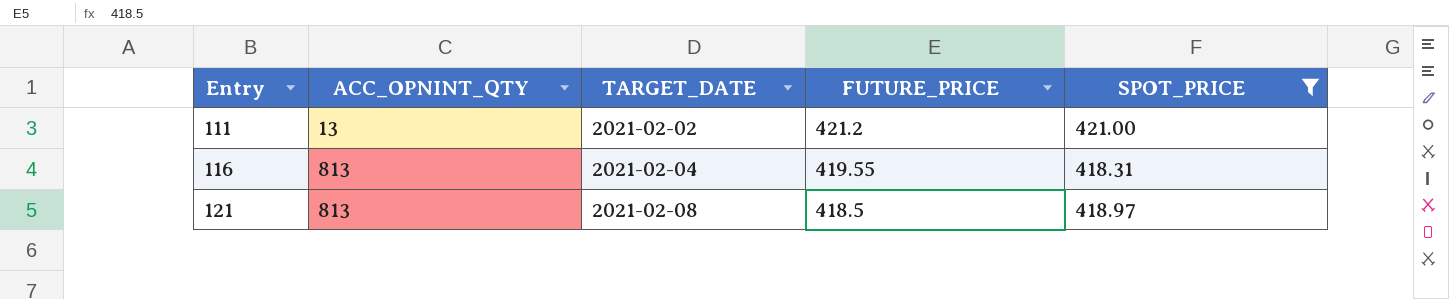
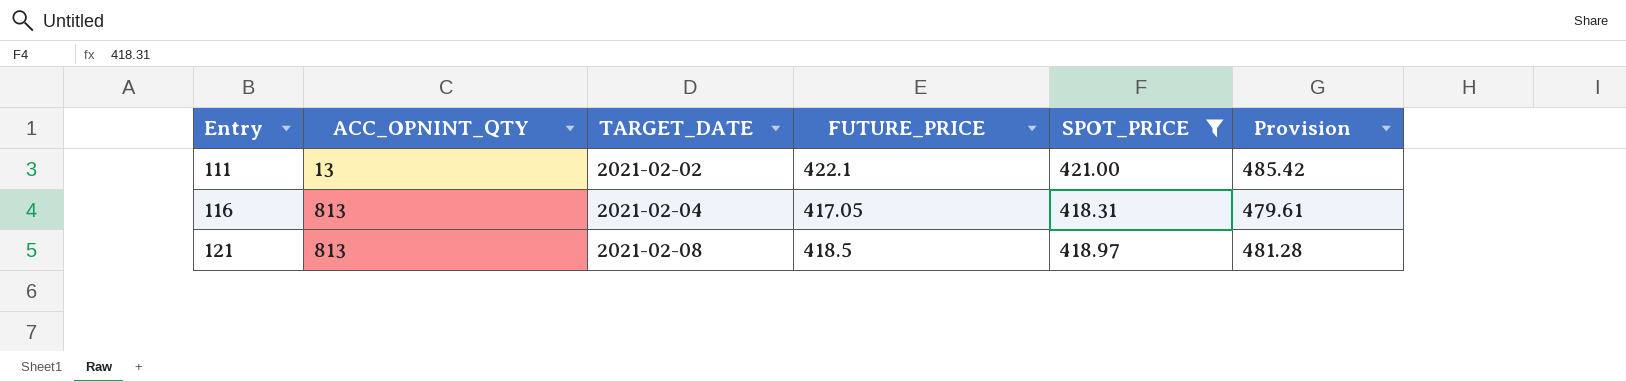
column Provision | formula: none -> [FUTURE_PRICE] * 1.15
111 | FUTURE_PRICE: 421.2 -> 422.1
116 | FUTURE_PRICE: 419.55 -> 417.05

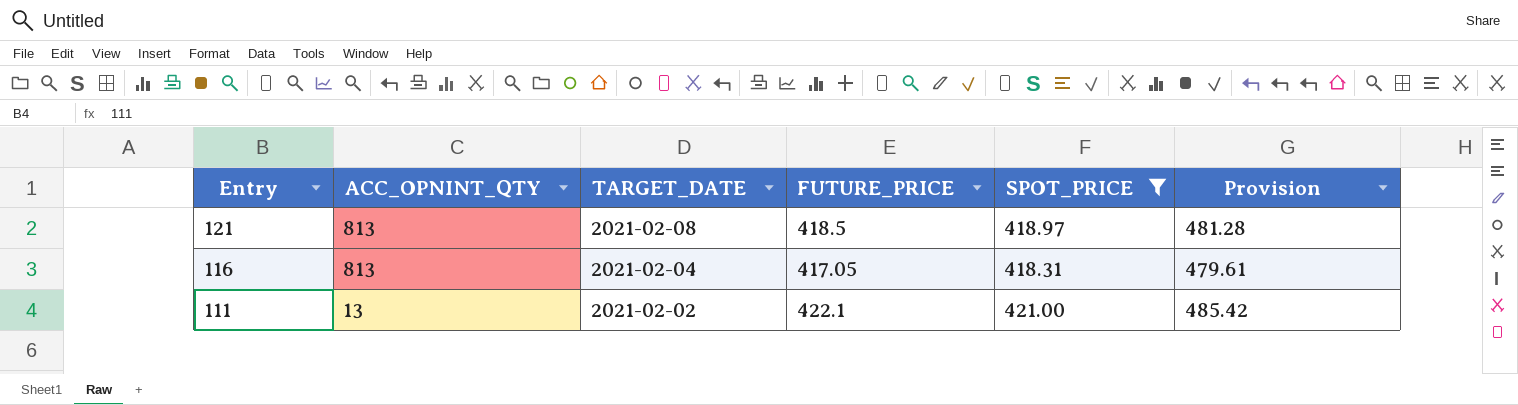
row order: Entry ascending -> Entry descending

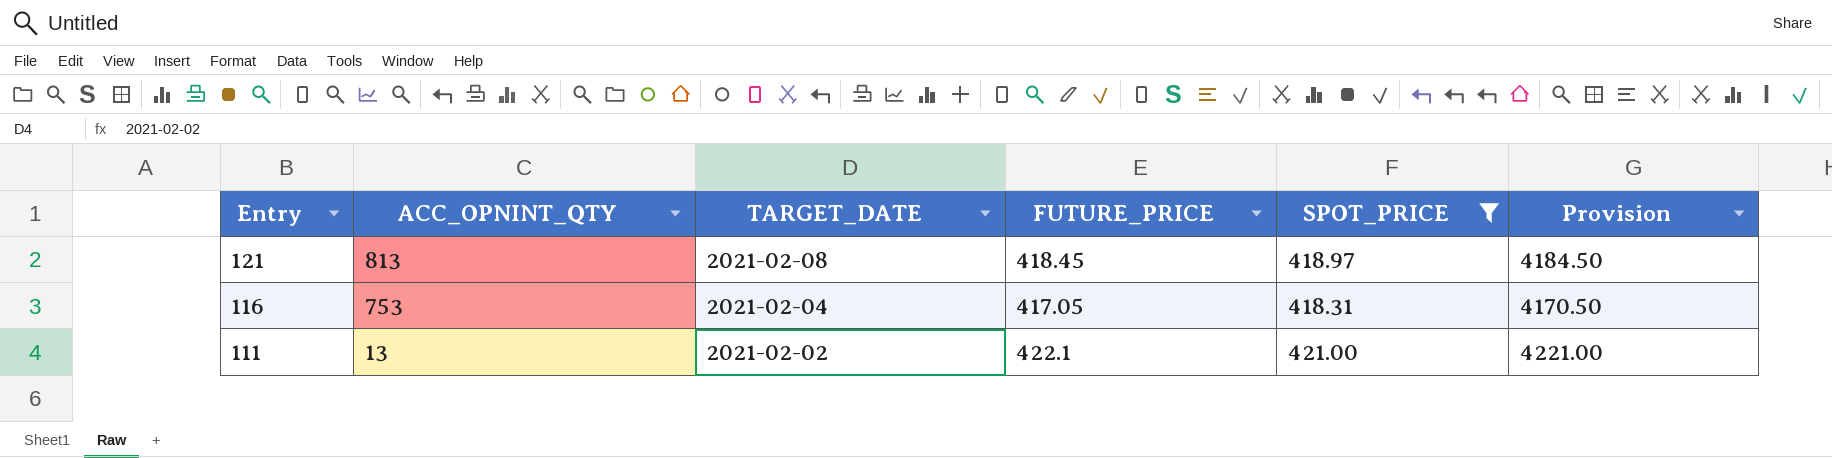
column Provision | formula: [FUTURE_PRICE] * 1.15 -> [FUTURE_PRICE] * 10
121 | FUTURE_PRICE: 418.5 -> 418.45
116 | ACC_OPNINT_QTY: 813 -> 753

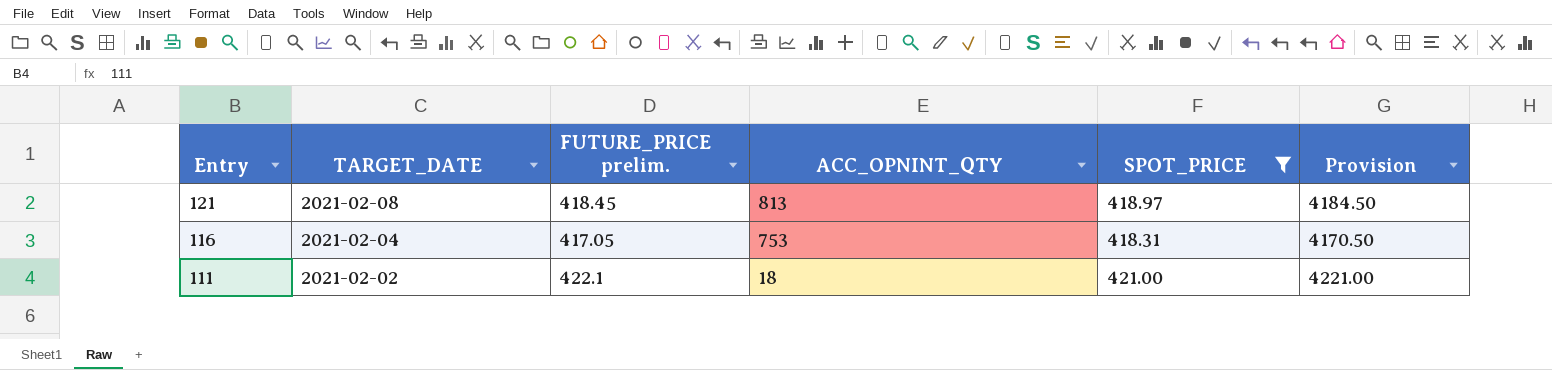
column name: FUTURE_PRICE -> FUTURE_PRICE prelim.
column ACC_OPNINT_QTY | position: 2 -> 4
111 | ACC_OPNINT_QTY: 13 -> 18

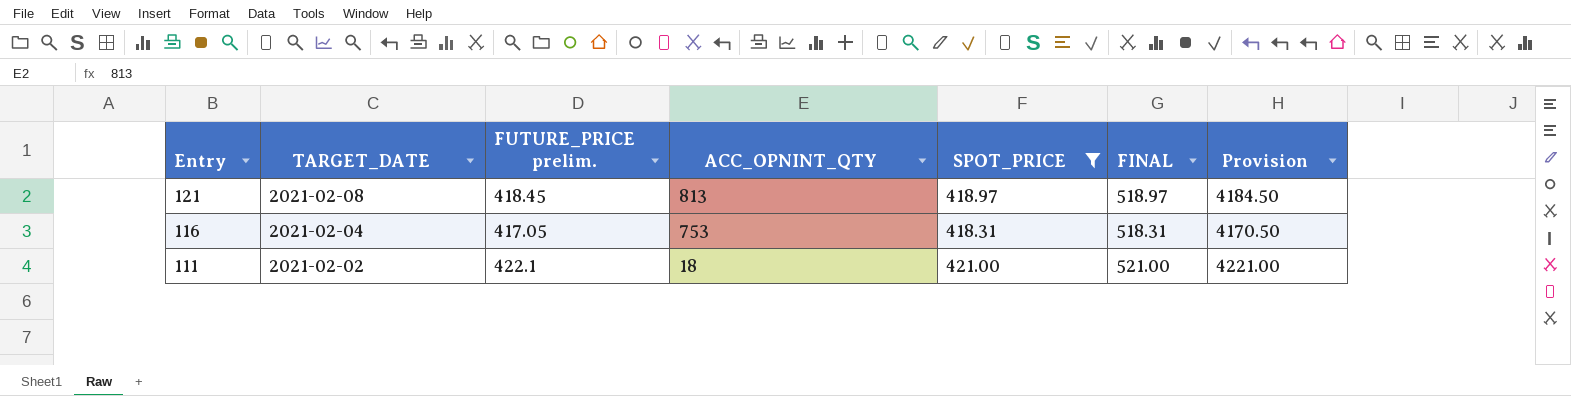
column FINAL | formula: none -> [SPOT_PRICE] + 100

